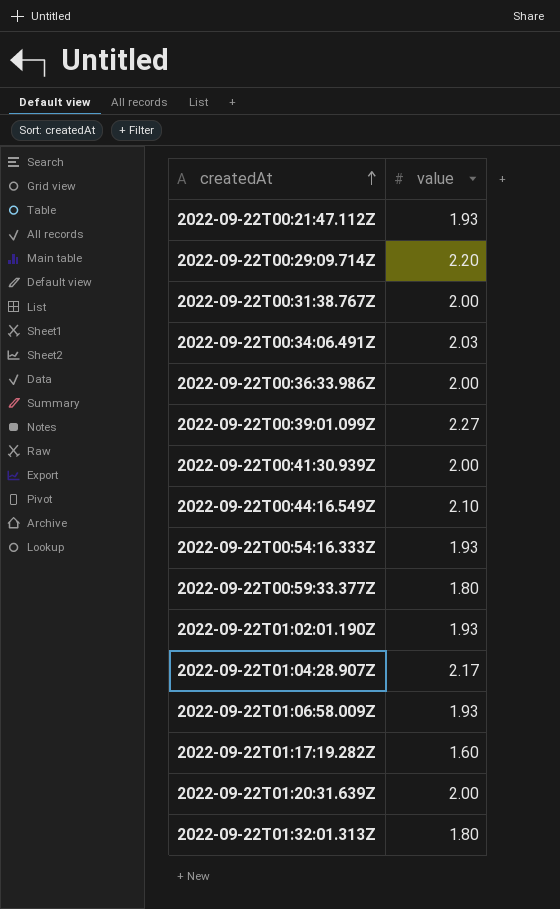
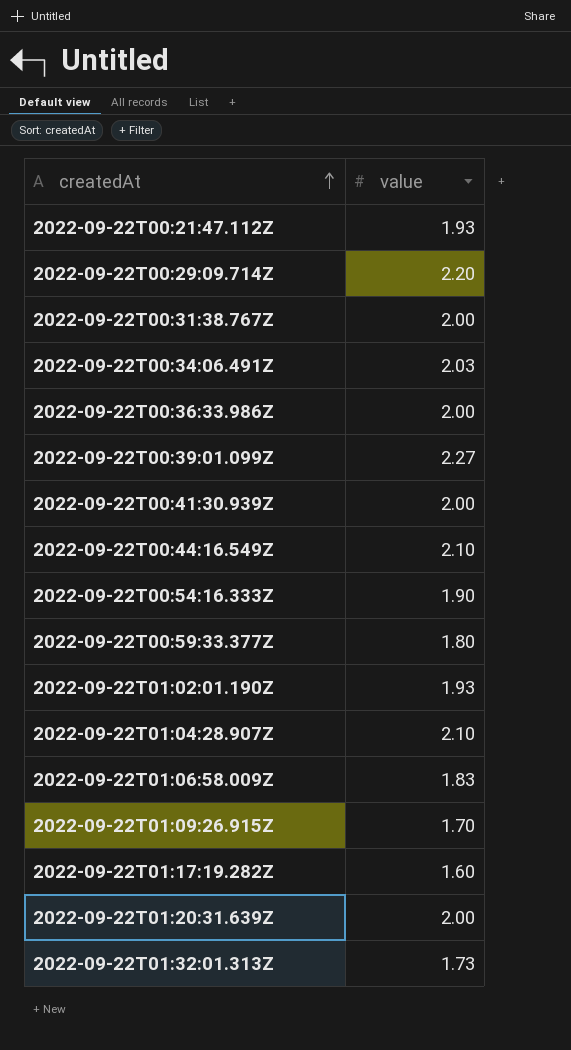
2022-09-22T00:54:16.333Z | value: 1.93 -> 1.90
2022-09-22T01:04:28.907Z | value: 2.17 -> 2.10
2022-09-22T01:06:58.009Z | value: 1.93 -> 1.83
row 2022-09-22T01:09:26.915Z: none -> 1.70
2022-09-22T01:32:01.313Z | value: 1.80 -> 1.73

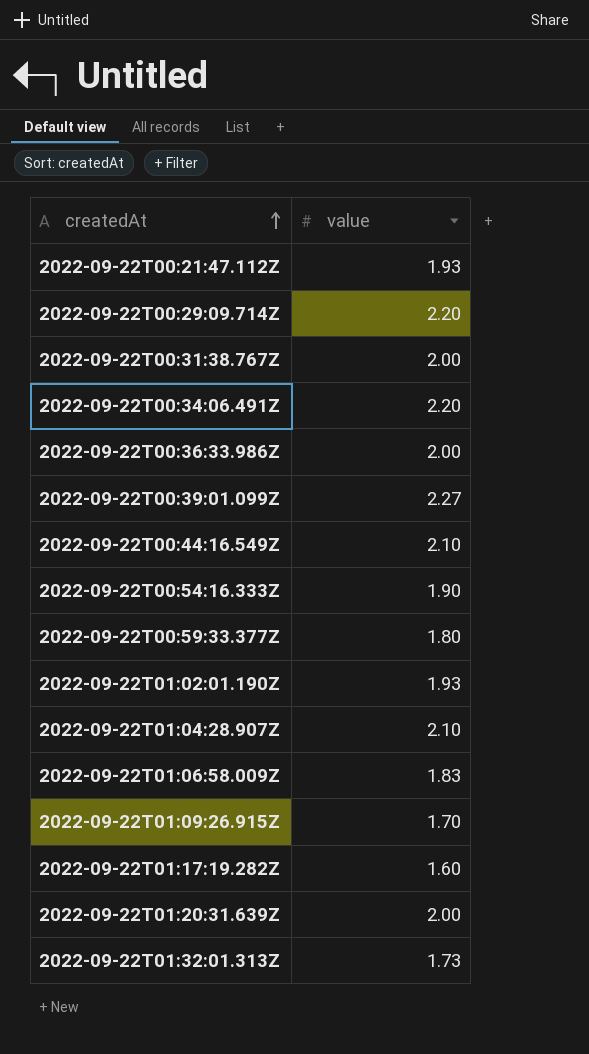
row 2022-09-22T00:41:30.939Z: 2.00 -> none
2022-09-22T00:34:06.491Z | value: 2.03 -> 2.20

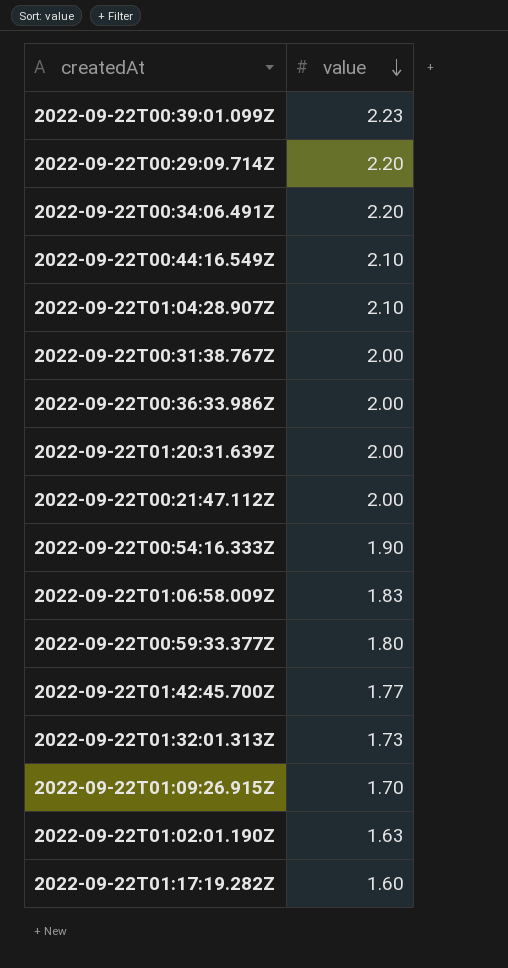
row order: createdAt ascending -> value descending
2022-09-22T00:39:01.099Z | value: 2.27 -> 2.23
2022-09-22T00:21:47.112Z | value: 1.93 -> 2.00
row 2022-09-22T01:42:45.700Z: none -> 1.77
2022-09-22T01:02:01.190Z | value: 1.93 -> 1.63

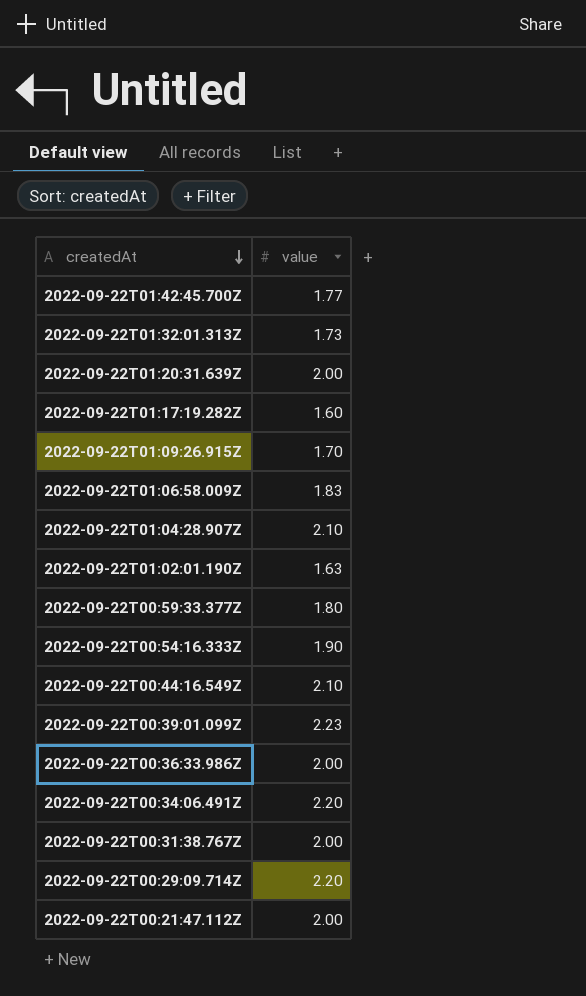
row order: value descending -> createdAt descending

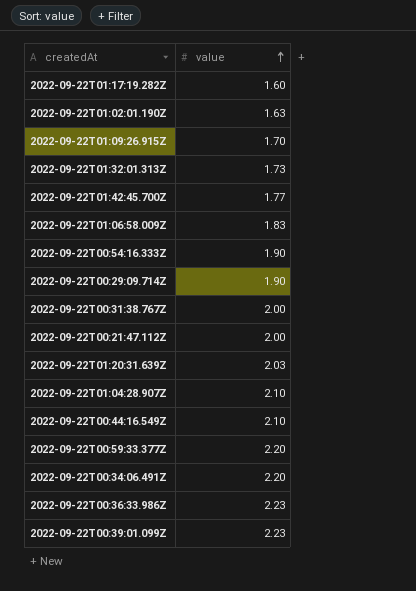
row order: createdAt descending -> value ascending
2022-09-22T00:29:09.714Z | value: 2.20 -> 1.90
2022-09-22T01:20:31.639Z | value: 2.00 -> 2.03
2022-09-22T00:59:33.377Z | value: 1.80 -> 2.20
2022-09-22T00:36:33.986Z | value: 2.00 -> 2.23

